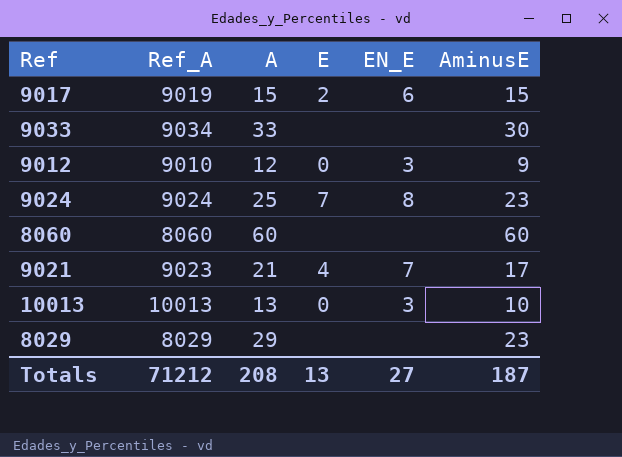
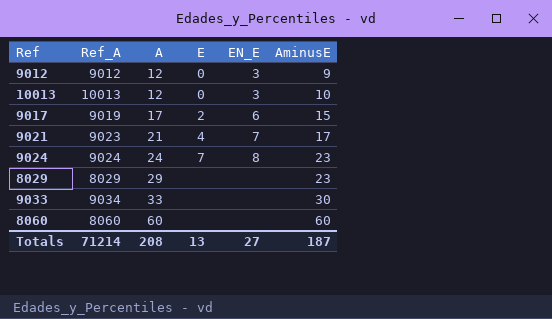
row order: none -> A ascending
9012 | Ref_A: 9010 -> 9012
10013 | A: 13 -> 12
9017 | A: 15 -> 17
9024 | A: 25 -> 24
Totals | Ref_A: 71212 -> 71214

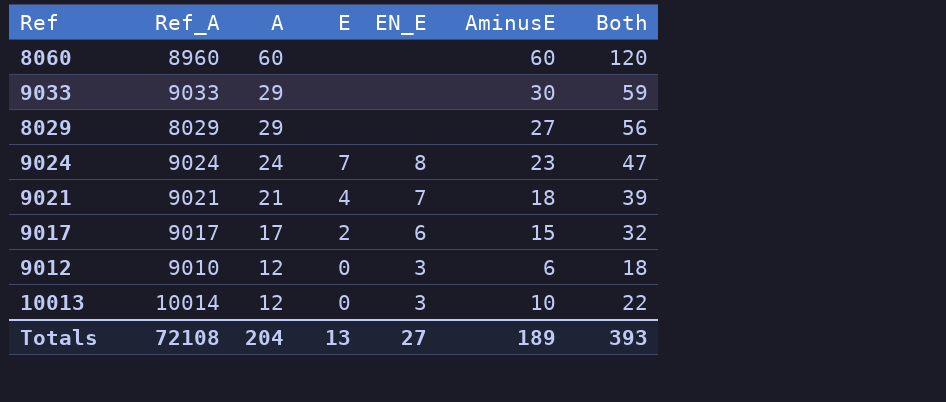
row order: A ascending -> A descending
column Both | formula: none -> [A] + [AminusE]
8060 | Ref_A: 8060 -> 8960
9033 | Ref_A: 9034 -> 9033
9033 | A: 33 -> 29
8029 | AminusE: 23 -> 27
9021 | Ref_A: 9023 -> 9021
9021 | AminusE: 17 -> 18
9017 | Ref_A: 9019 -> 9017
9012 | Ref_A: 9012 -> 9010
9012 | AminusE: 9 -> 6
10013 | Ref_A: 10013 -> 10014
Totals | Ref_A: 71214 -> 72108
Totals | A: 208 -> 204
Totals | AminusE: 187 -> 189

